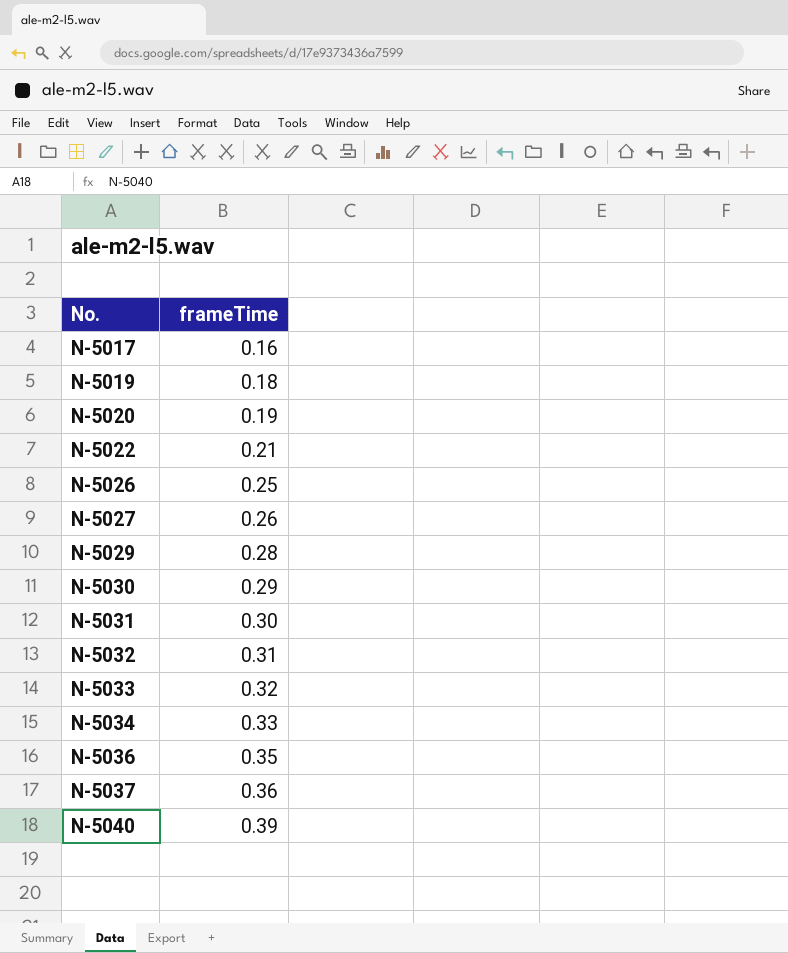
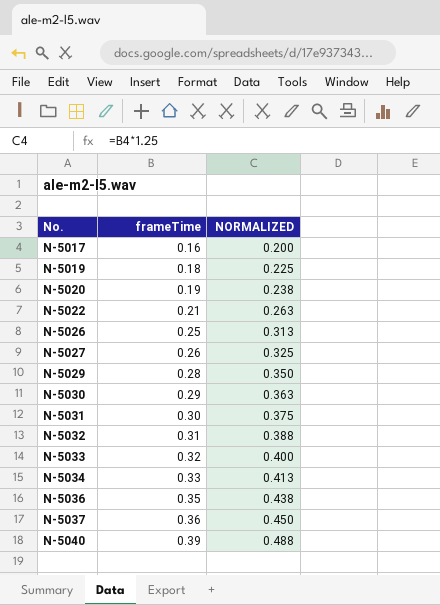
column NORMALIZED | formula: none -> [frameTime] * 1.25

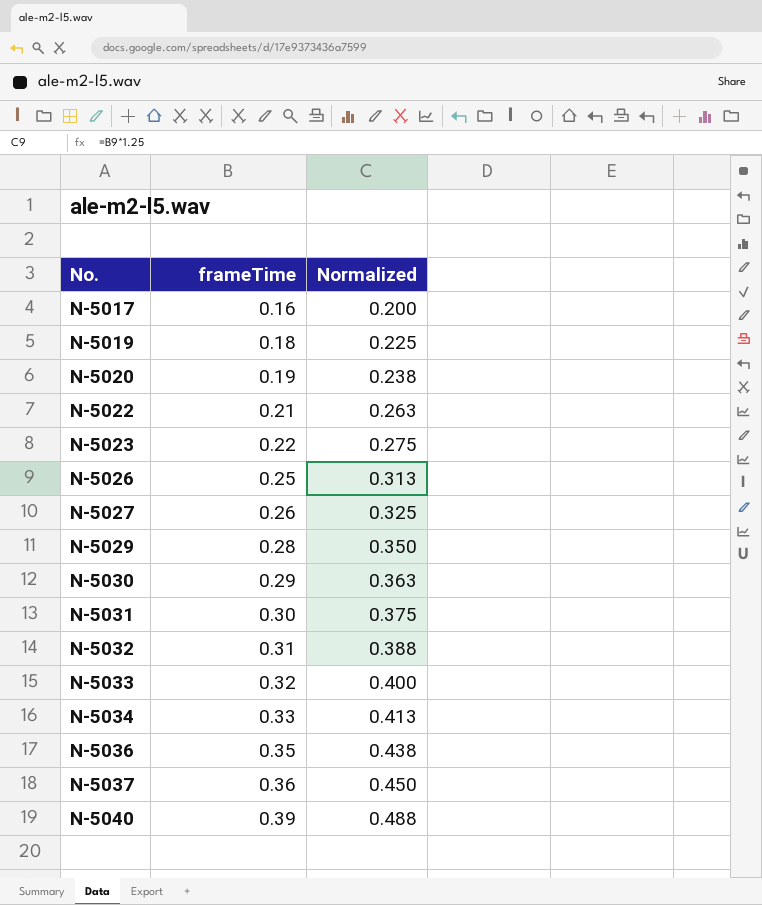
column name: NORMALIZED -> Normalized
row N-5023: none -> 0.22 | 0.275

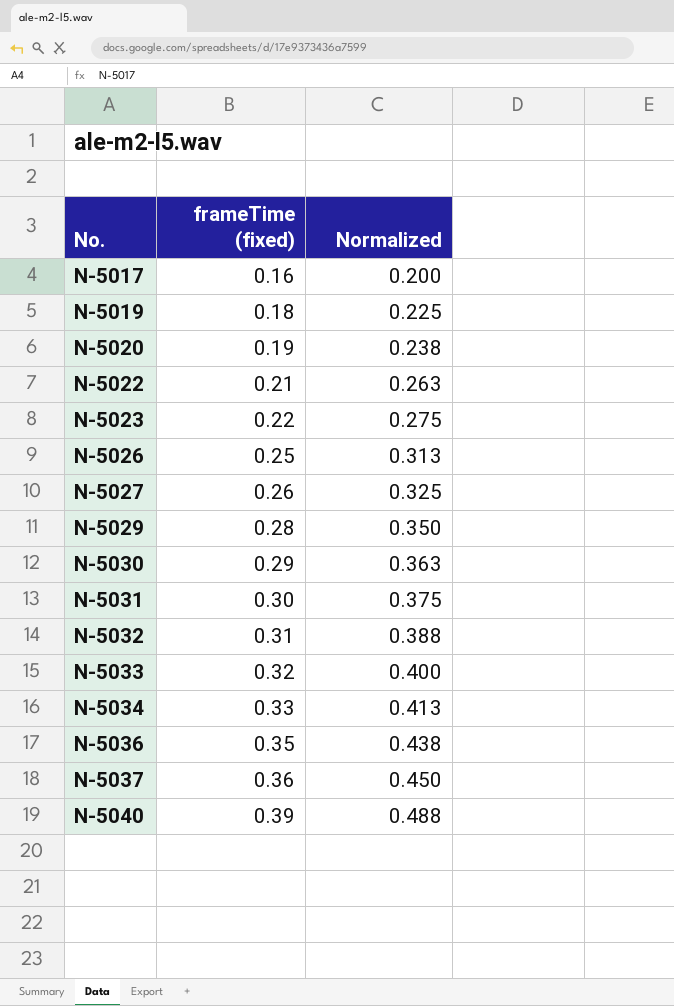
column name: frameTime -> frameTime (fixed)

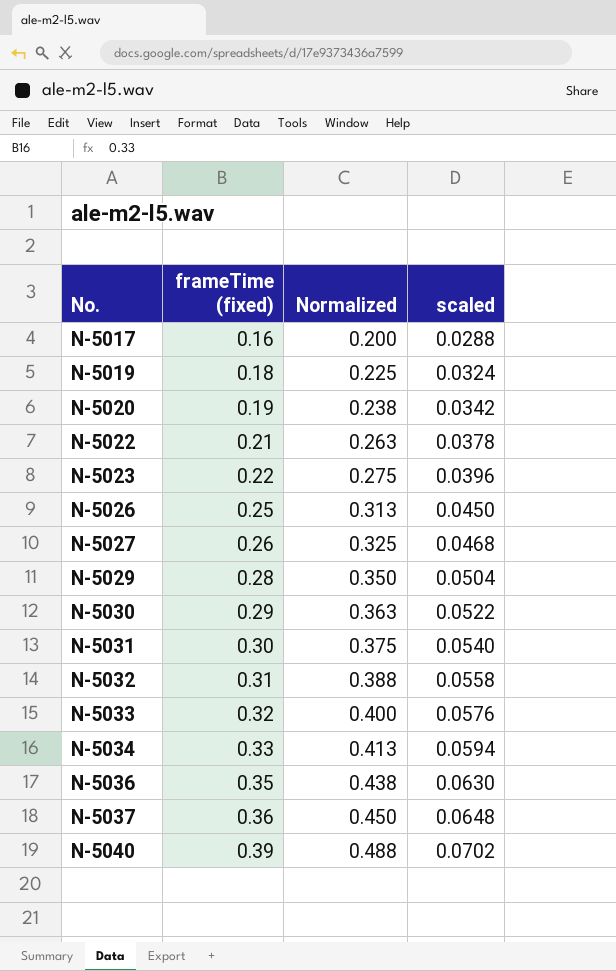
column scaled | formula: none -> [frameTime (fixed)] * 0.18

